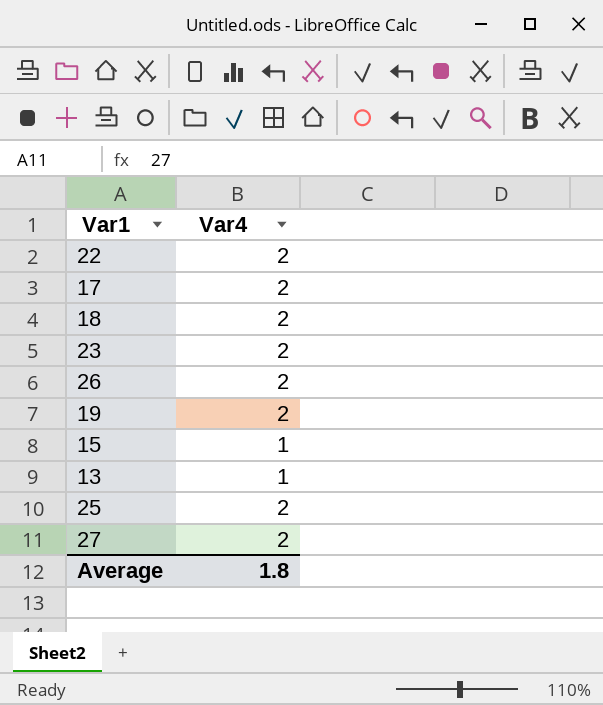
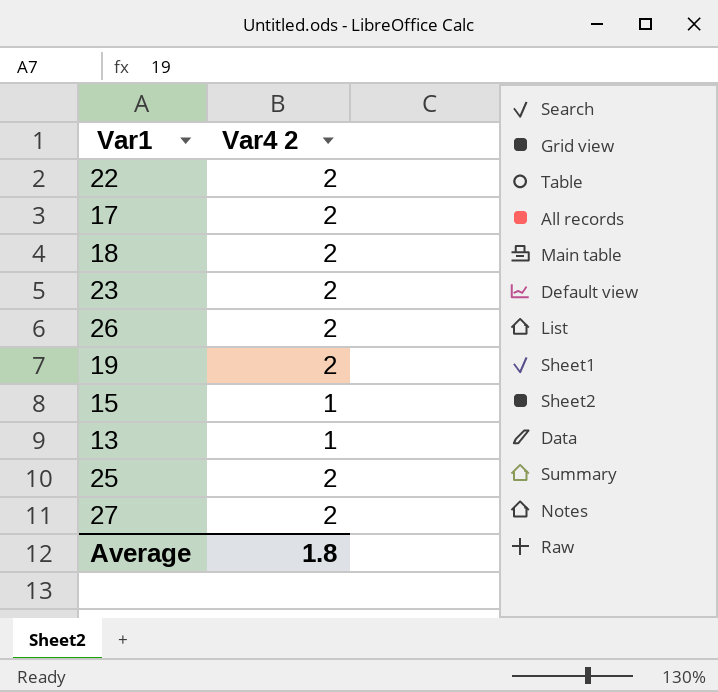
column name: Var4 -> Var4 2

